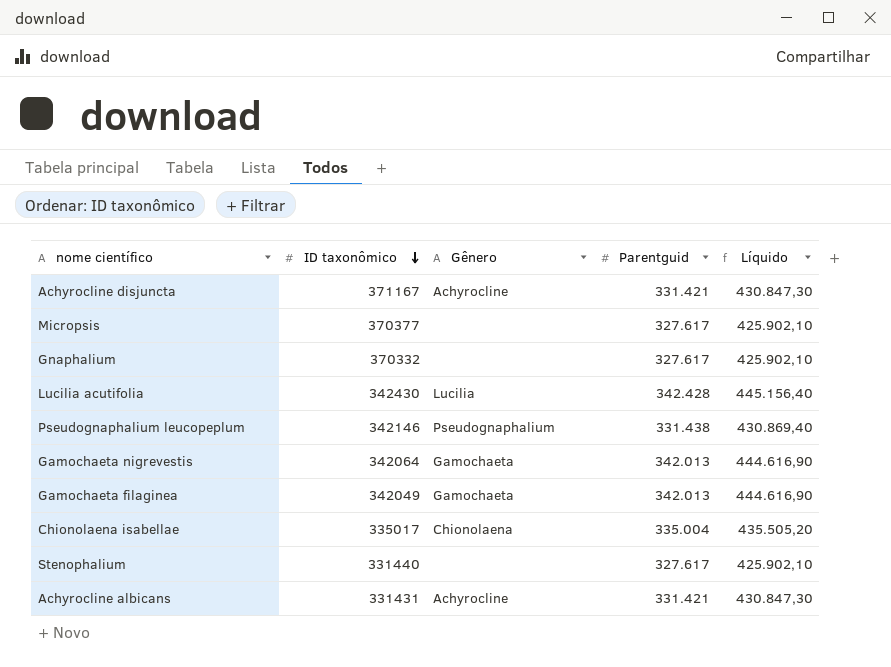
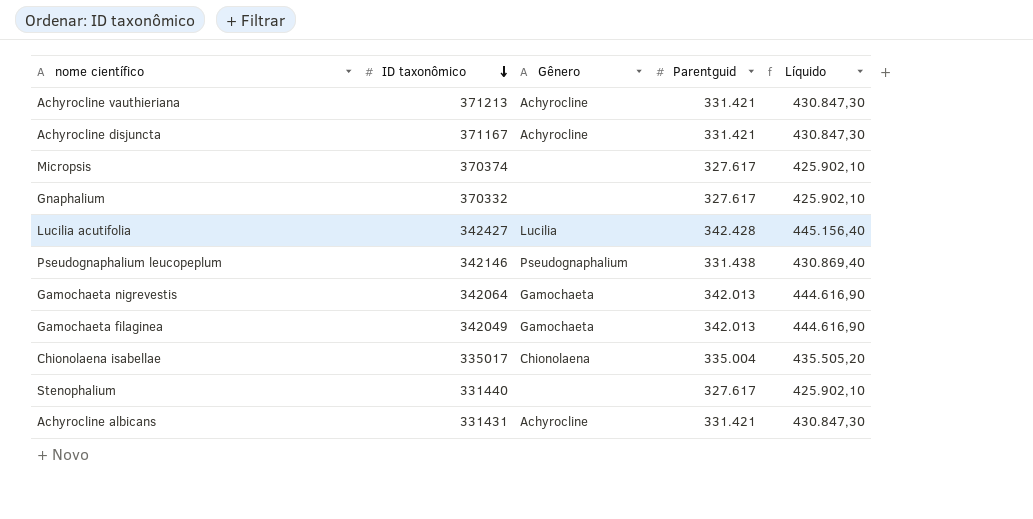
row Achyrocline vauthieriana: none -> 371213 | Achyrocline | 331.421 | 430.847,30
Micropsis | ID taxonômico: 370377 -> 370374
Lucilia acutifolia | ID taxonômico: 342430 -> 342427

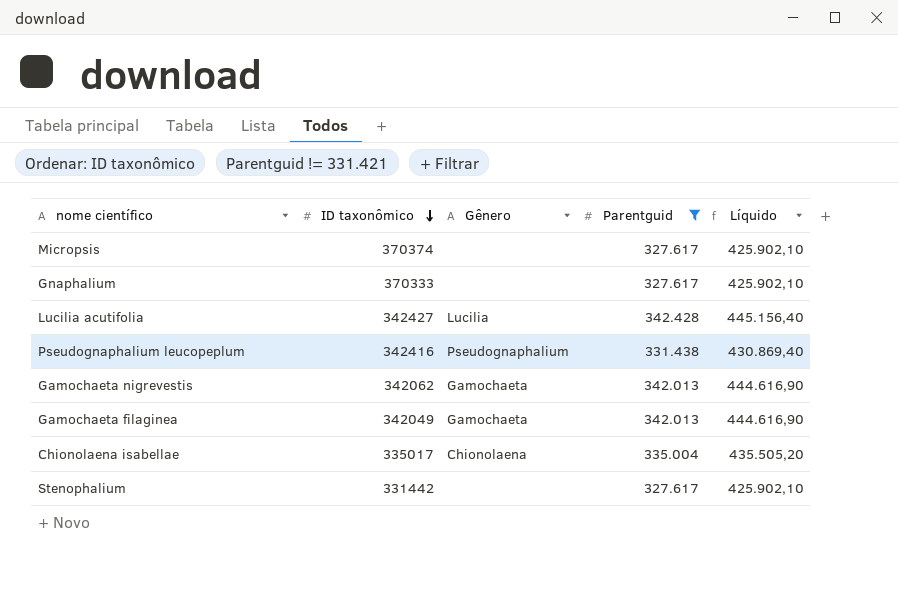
filter: none -> Parentguid != 331.421
Gnaphalium | ID taxonômico: 370332 -> 370333
Pseudognaphalium leucopeplum | ID taxonômico: 342146 -> 342416
Gamochaeta nigrevestis | ID taxonômico: 342064 -> 342062
Stenophalium | ID taxonômico: 331440 -> 331442

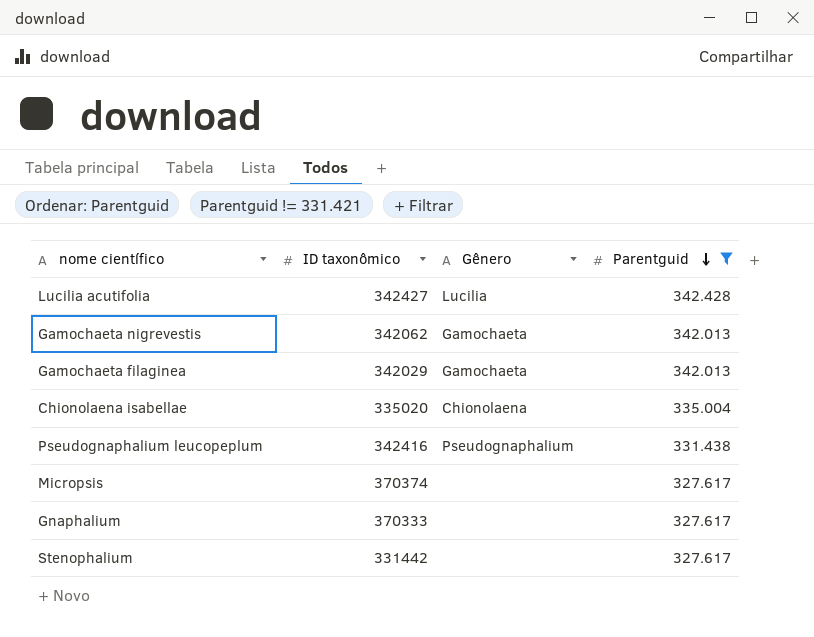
row order: ID taxonômico descending -> Parentguid descending
column Líquido | formula: [Parentguid] * 1,3 -> none
Gamochaeta filaginea | ID taxonômico: 342049 -> 342029
Chionolaena isabellae | ID taxonômico: 335017 -> 335020

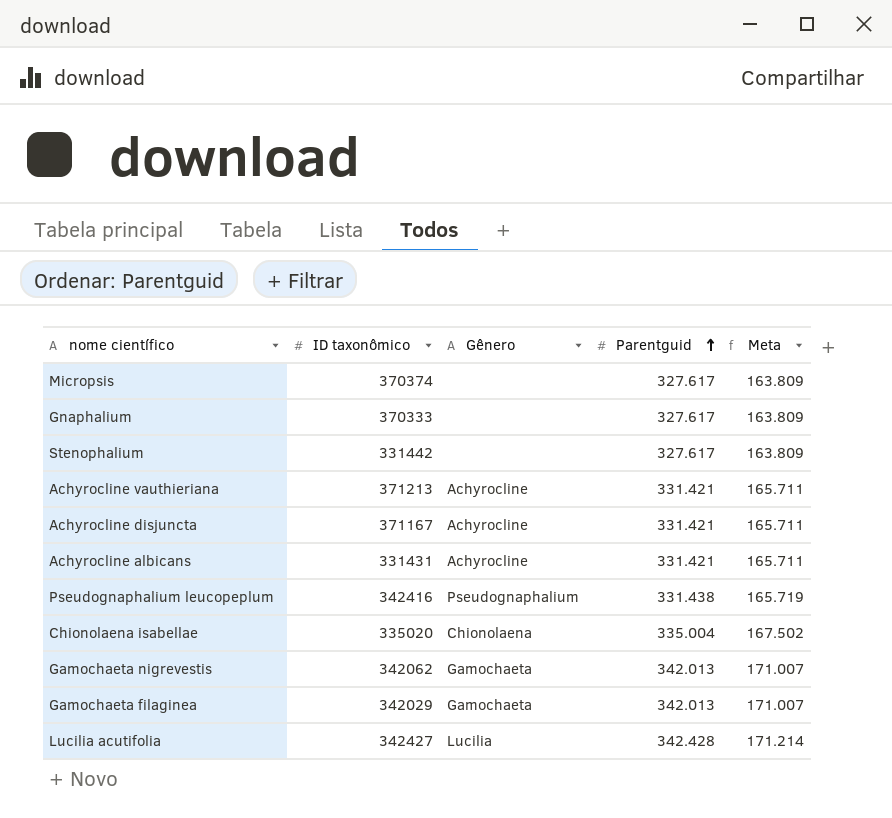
filter: Parentguid != 331.421 -> none
row order: Parentguid descending -> Parentguid ascending
column Meta | formula: none -> [Parentguid] * 0,5

